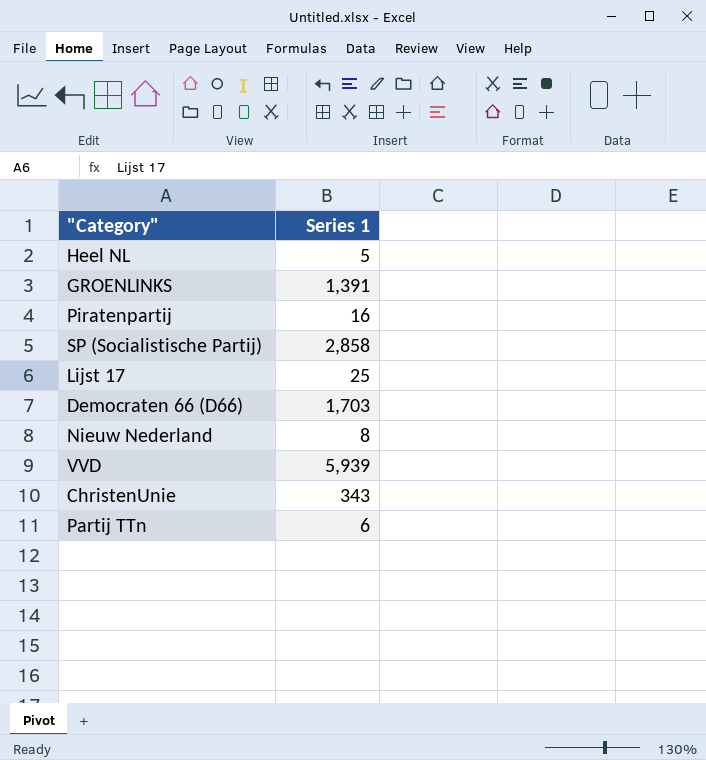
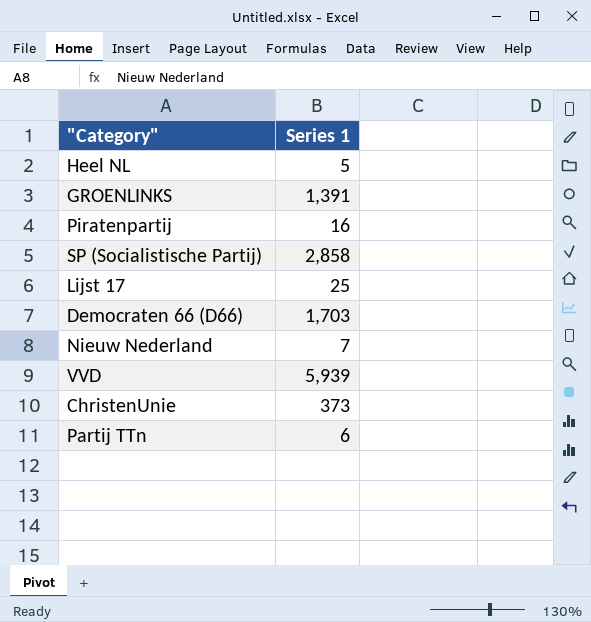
Nieuw Nederland | Series 1: 8 -> 7
ChristenUnie | Series 1: 343 -> 373

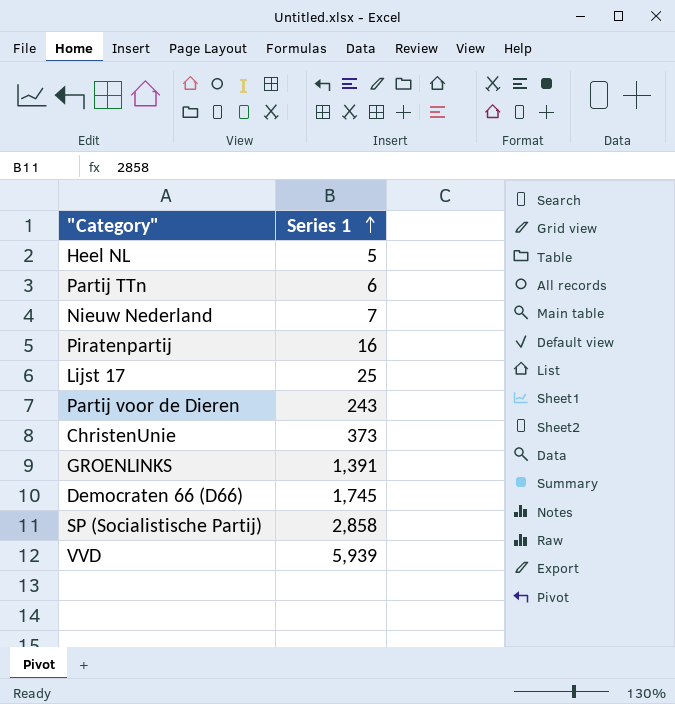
row order: none -> Series 1 ascending
row Partij voor de Dieren: none -> 243
Democraten 66 (D66) | Series 1: 1,703 -> 1,745

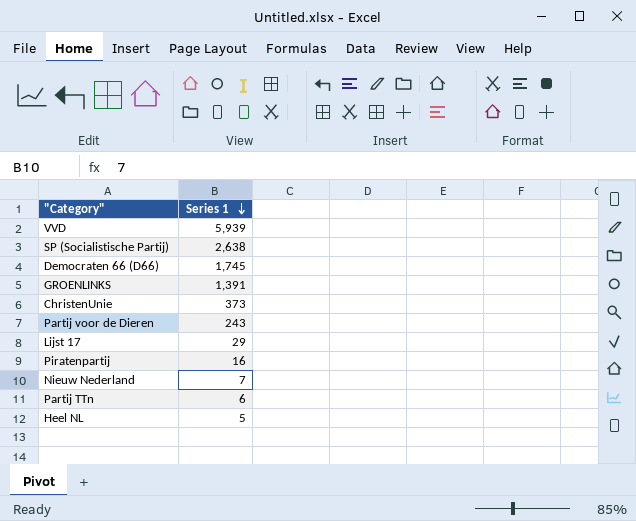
row order: Series 1 ascending -> Series 1 descending
SP (Socialistische Partij) | Series 1: 2,858 -> 2,638
Lijst 17 | Series 1: 25 -> 29

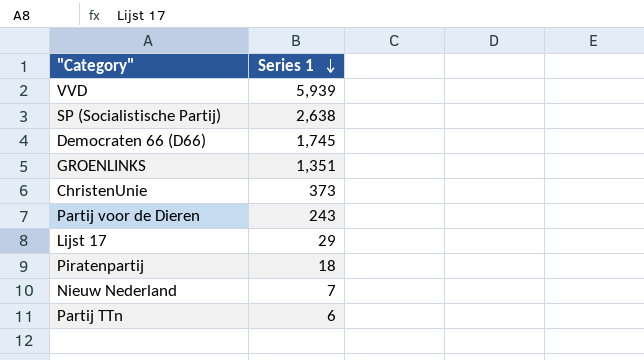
row Heel NL: 5 -> none
GROENLINKS | Series 1: 1,391 -> 1,351
Piratenpartij | Series 1: 16 -> 18

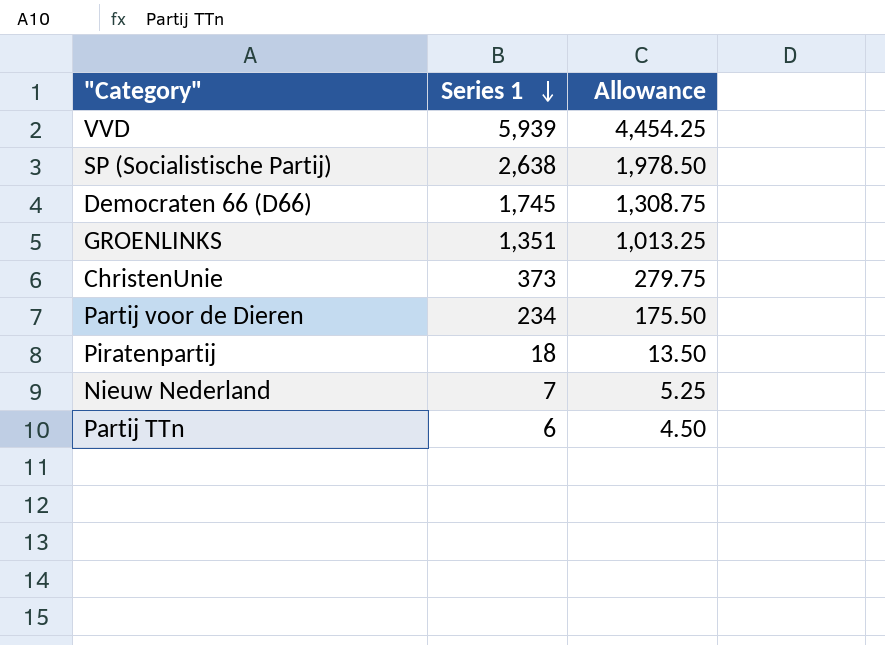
column Allowance | formula: none -> [Series 1] * 0.75
row Lijst 17: 29 -> none
Partij voor de Dieren | Series 1: 243 -> 234

